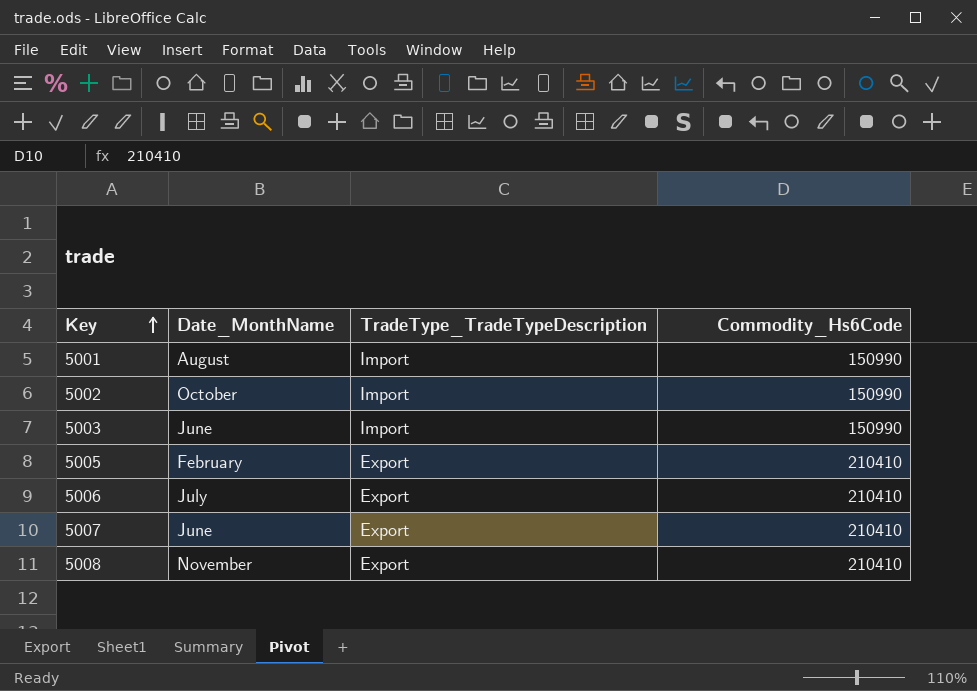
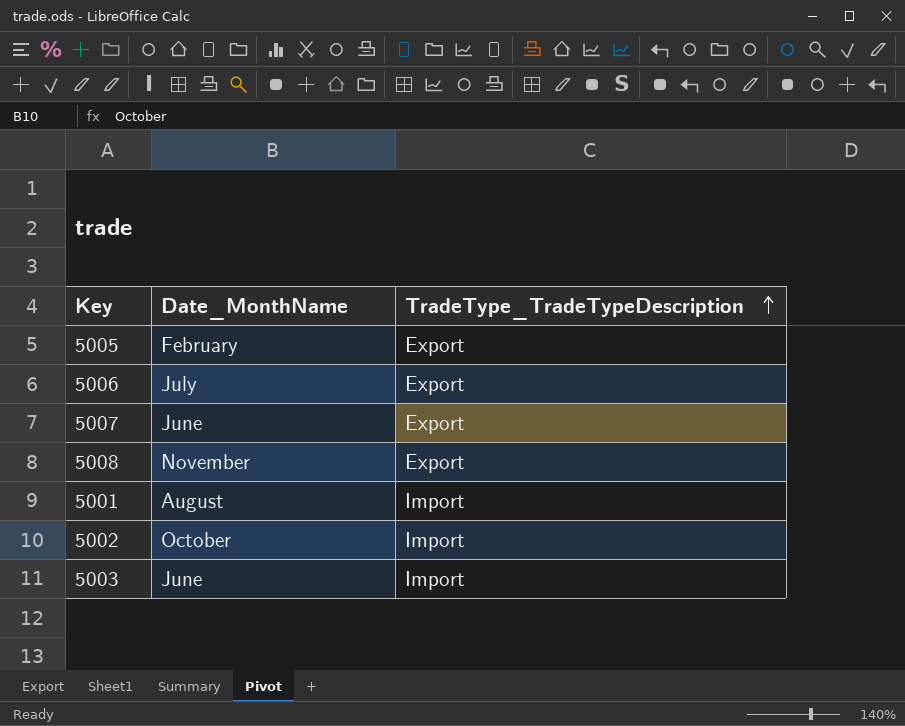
row order: Key ascending -> TradeType_TradeTypeDescription ascending
column Commodity_Hs6Code | position: 4 -> none

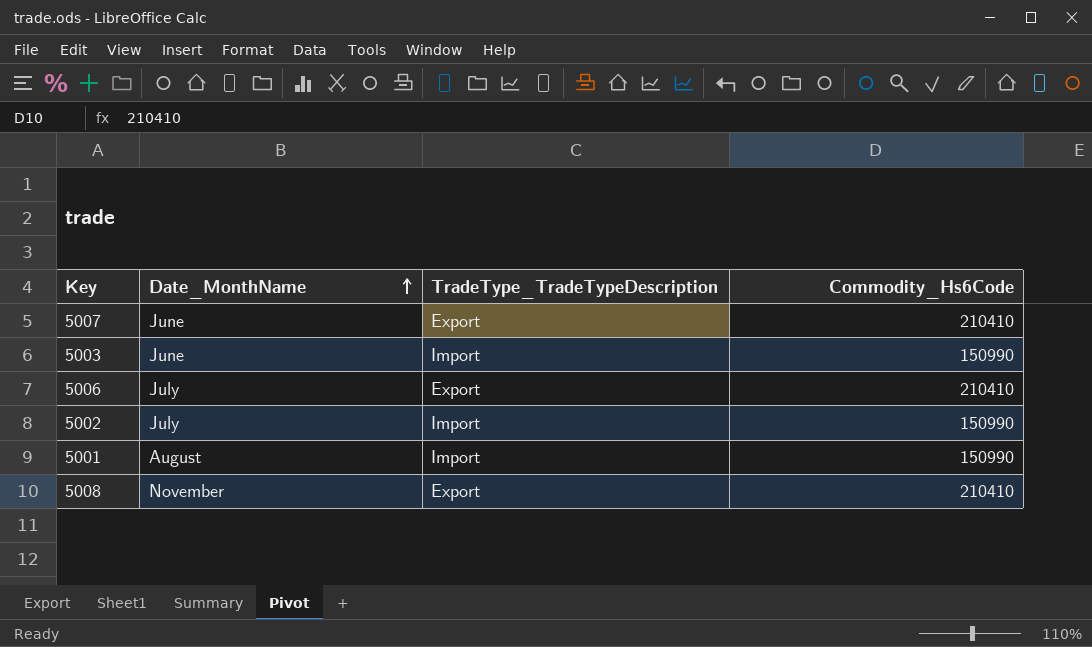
row order: TradeType_TradeTypeDescription ascending -> Date_MonthName ascending
column Commodity_Hs6Code | position: none -> 4
row 5005: February | Export -> none
5002 | Date_MonthName: October -> July

